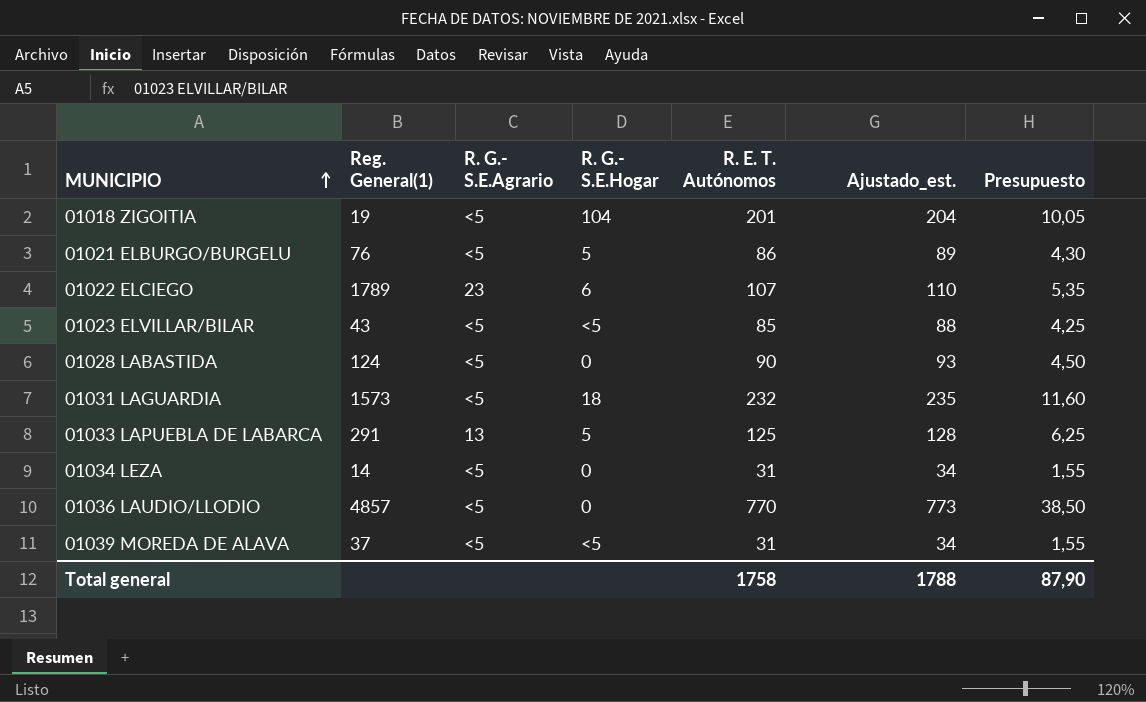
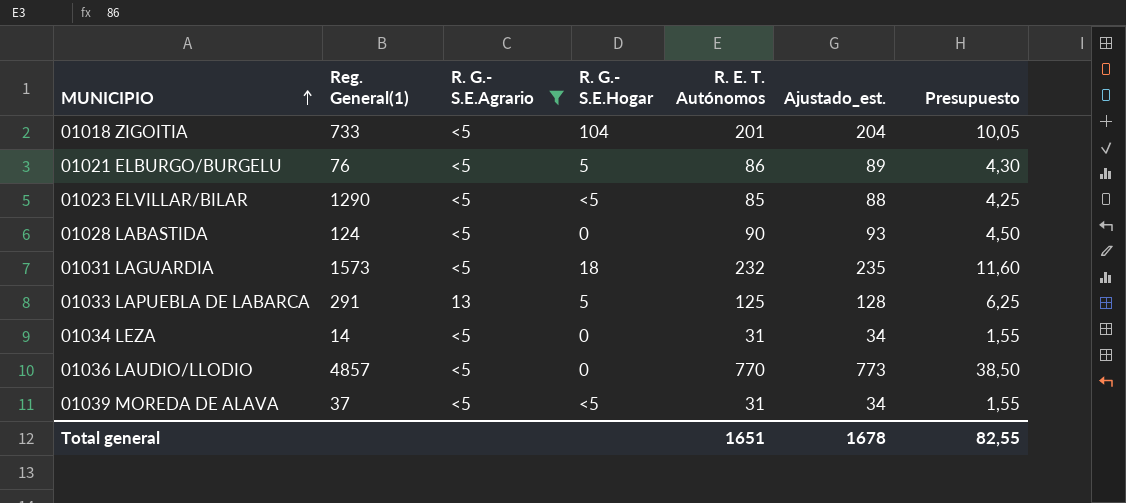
filter: none -> R. G.- S.E.Agrario != 23
01018 ZIGOITIA | Reg. General(1): 19 -> 733
01023 ELVILLAR/BILAR | Reg. General(1): 43 -> 1290
Total general | R. E. T. Autónomos: 1758 -> 1651
Total general | Ajustado_est.: 1788 -> 1678
Total general | Presupuesto: 87,90 -> 82,55

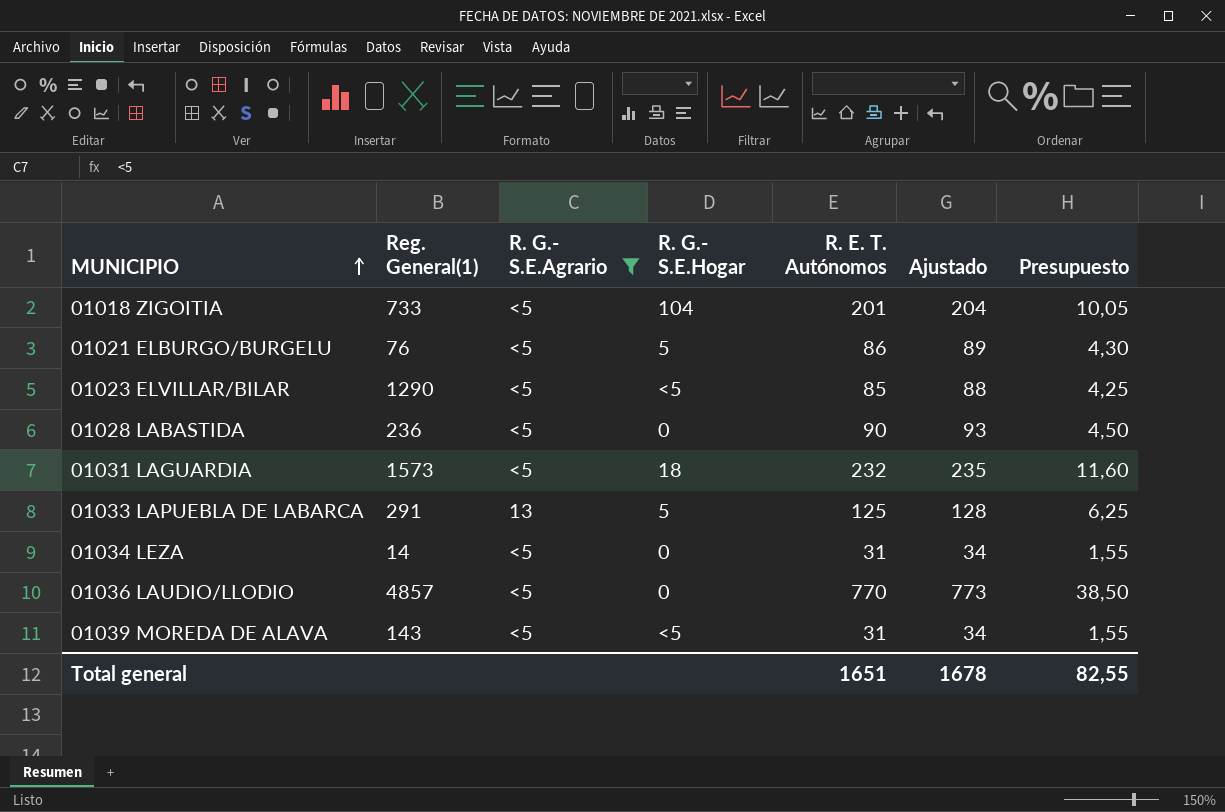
column name: Ajustado_est. -> Ajustado
01028 LABASTIDA | Reg. General(1): 124 -> 236
01039 MOREDA DE ALAVA | Reg. General(1): 37 -> 143

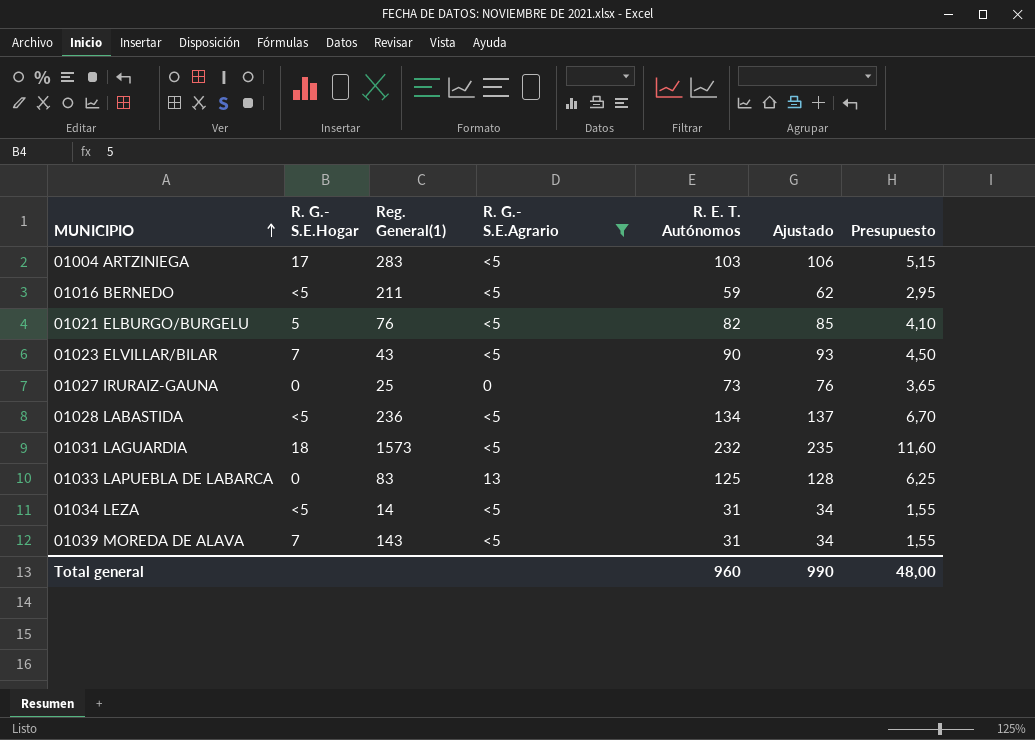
column R. G.- S.E.Hogar | position: 4 -> 2
row 01018 ZIGOITIA: 733 | <5 | 104 | 201 | 204 | 10,05 -> none
row 01036 LAUDIO/LLODIO: 4857 | <5 | 0 | 770 | 773 | 38,50 -> none
row 01004 ARTZINIEGA: none -> 17 | 283 | <5 | 103 | 106 | 5,15
row 01016 BERNEDO: none -> <5 | 211 | <5 | 59 | 62 | 2,95
01021 ELBURGO/BURGELU | R. E. T. Autónomos: 86 -> 82
01021 ELBURGO/BURGELU | Ajustado: 89 -> 85
01021 ELBURGO/BURGELU | Presupuesto: 4,30 -> 4,10
01023 ELVILLAR/BILAR | R. G.- S.E.Hogar: <5 -> 7
01023 ELVILLAR/BILAR | Reg. General(1): 1290 -> 43
01023 ELVILLAR/BILAR | R. E. T. Autónomos: 85 -> 90
01023 ELVILLAR/BILAR | Ajustado: 88 -> 93
01023 ELVILLAR/BILAR | Presupuesto: 4,25 -> 4,50
row 01027 IRURAIZ-GAUNA: none -> 0 | 25 | 0 | 73 | 76 | 3,65
01028 LABASTIDA | R. G.- S.E.Hogar: 0 -> <5
01028 LABASTIDA | R. E. T. Autónomos: 90 -> 134
01028 LABASTIDA | Ajustado: 93 -> 137
01028 LABASTIDA | Presupuesto: 4,50 -> 6,70
01033 LAPUEBLA DE LABARCA | R. G.- S.E.Hogar: 5 -> 0
01033 LAPUEBLA DE LABARCA | Reg. General(1): 291 -> 83
01034 LEZA | R. G.- S.E.Hogar: 0 -> <5
01039 MOREDA DE ALAVA | R. G.- S.E.Hogar: <5 -> 7
Total general | R. E. T. Autónomos: 1651 -> 960
Total general | Ajustado: 1678 -> 990
Total general | Presupuesto: 82,55 -> 48,00

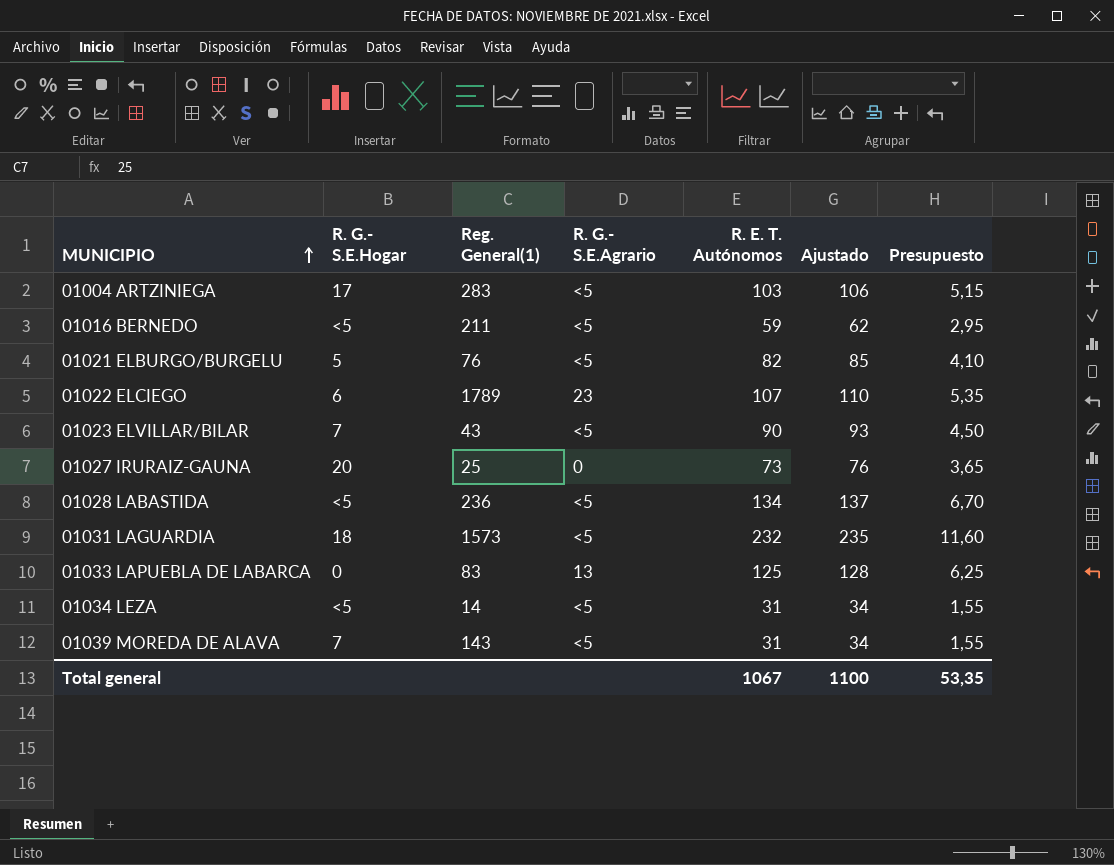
filter: R. G.- S.E.Agrario != 23 -> none
01027 IRURAIZ-GAUNA | R. G.- S.E.Hogar: 0 -> 20
Total general | R. E. T. Autónomos: 960 -> 1067
Total general | Ajustado: 990 -> 1100
Total general | Presupuesto: 48,00 -> 53,35

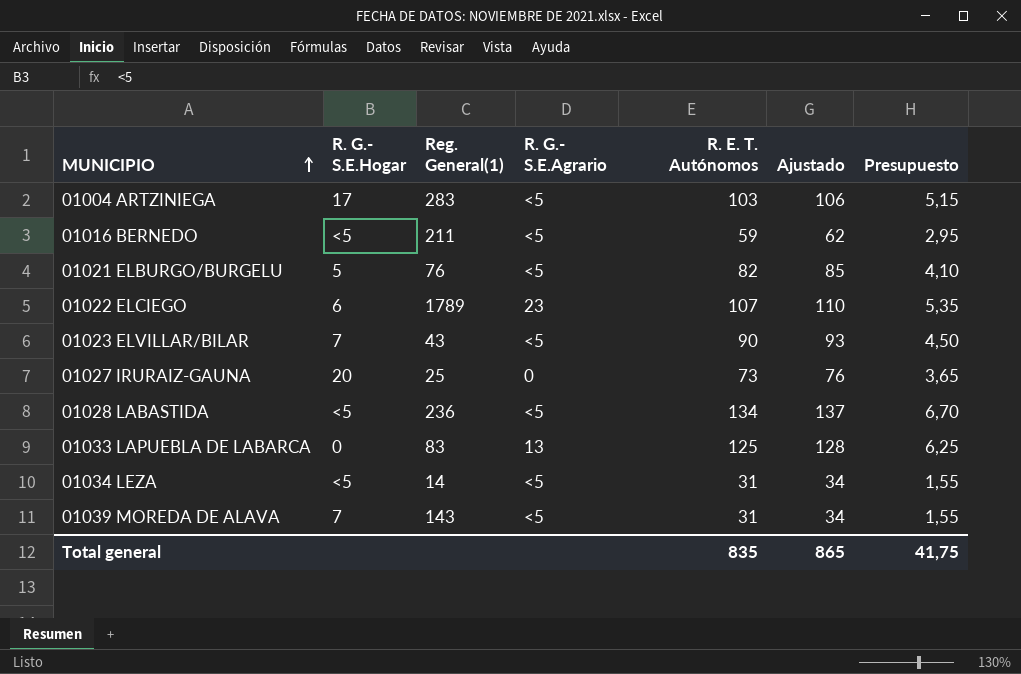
row 01031 LAGUARDIA: 18 | 1573 | <5 | 232 | 235 | 11,60 -> none
Total general | R. E. T. Autónomos: 1067 -> 835
Total general | Ajustado: 1100 -> 865
Total general | Presupuesto: 53,35 -> 41,75

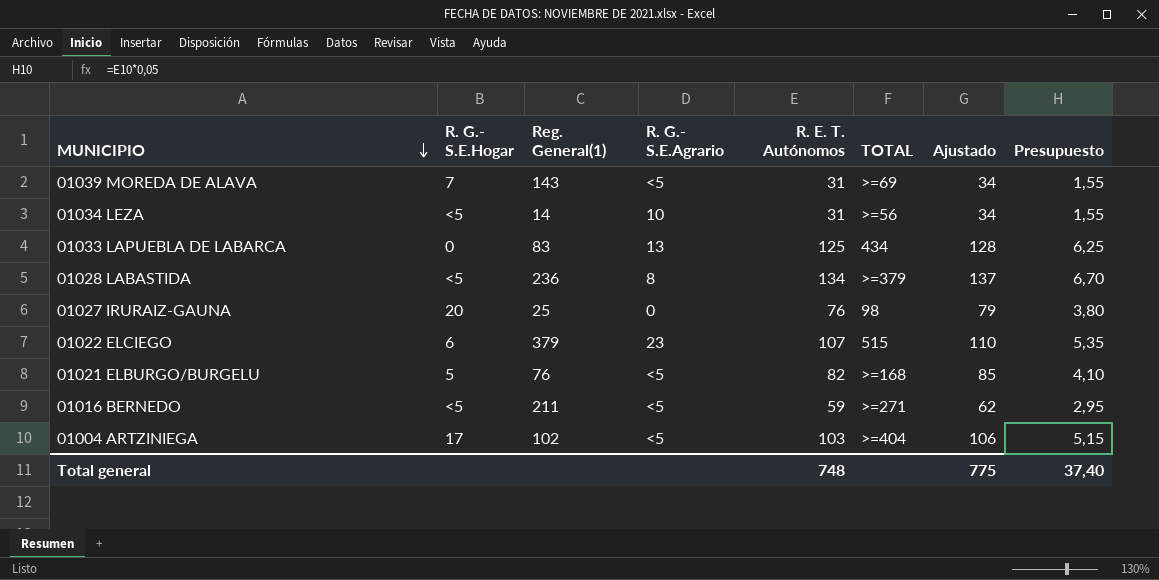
row order: MUNICIPIO ascending -> MUNICIPIO descending
column TOTAL | position: none -> 6
row 01023 ELVILLAR/BILAR: 7 | 43 | <5 | 90 | 93 | 4,50 -> none
01034 LEZA | R. G.- S.E.Agrario: <5 -> 10
01028 LABASTIDA | R. G.- S.E.Agrario: <5 -> 8
01027 IRURAIZ-GAUNA | R. E. T. Autónomos: 73 -> 76
01027 IRURAIZ-GAUNA | Ajustado: 76 -> 79
01027 IRURAIZ-GAUNA | Presupuesto: 3,65 -> 3,80
01022 ELCIEGO | Reg. General(1): 1789 -> 379
01004 ARTZINIEGA | Reg. General(1): 283 -> 102
Total general | R. E. T. Autónomos: 835 -> 748
Total general | Ajustado: 865 -> 775
Total general | Presupuesto: 41,75 -> 37,40

